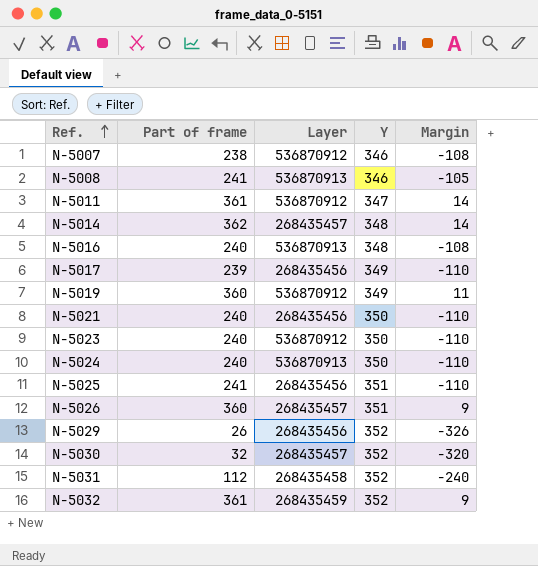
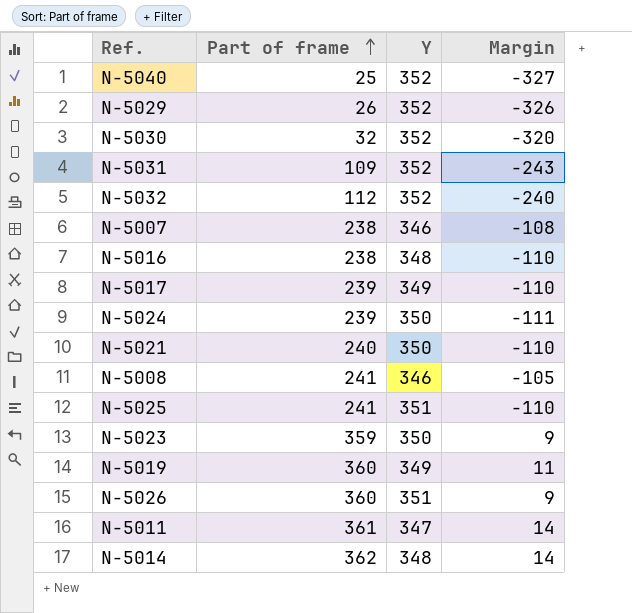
row order: Ref. ascending -> Part of frame ascending
column Layer | position: 3 -> none
row N-5040: none -> 25 | 352 | -327
N-5031 | Part of frame: 112 -> 109
N-5031 | Margin: -240 -> -243
N-5032 | Part of frame: 361 -> 112
N-5032 | Margin: 9 -> -240
N-5016 | Part of frame: 240 -> 238
N-5016 | Margin: -108 -> -110
N-5024 | Part of frame: 240 -> 239
N-5024 | Margin: -110 -> -111
N-5023 | Part of frame: 240 -> 359
N-5023 | Margin: -110 -> 9

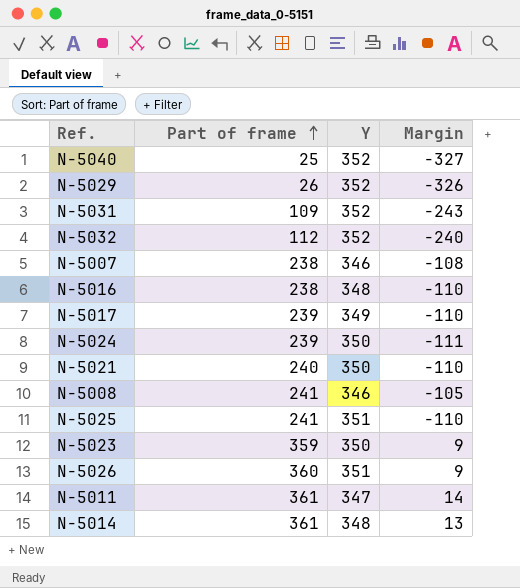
row N-5030: 32 | 352 | -320 -> none
row N-5019: 360 | 349 | 11 -> none
N-5014 | Part of frame: 362 -> 361
N-5014 | Margin: 14 -> 13

